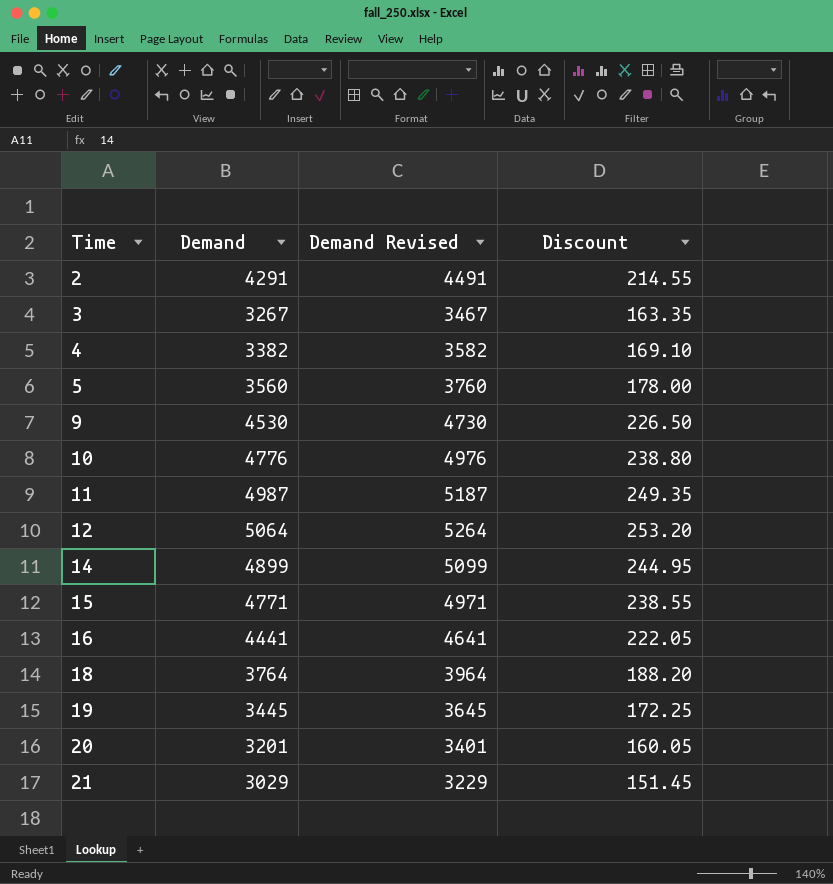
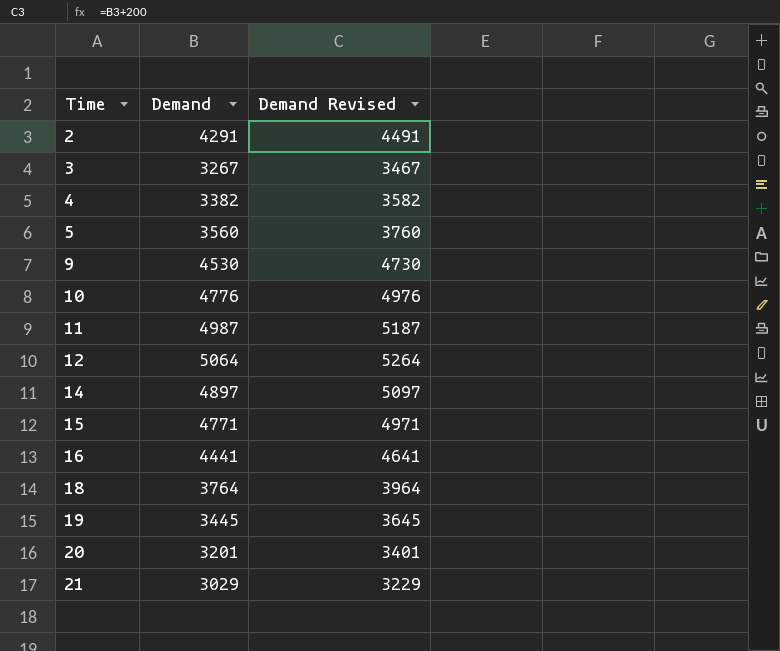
column Discount | formula: [Demand] * 0.05 -> none
14 | Demand: 4899 -> 4897
14 | Demand Revised: 5099 -> 5097

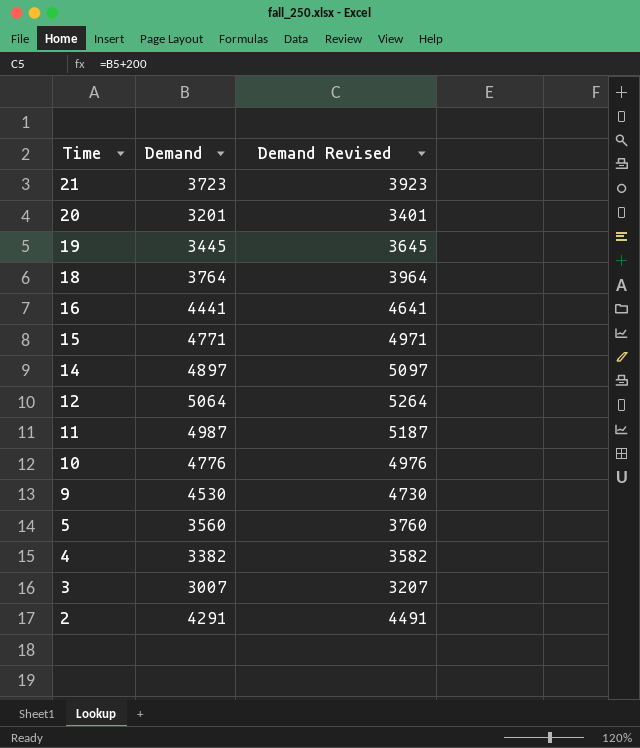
row order: Time ascending -> Time descending
21 | Demand: 3029 -> 3723
21 | Demand Revised: 3229 -> 3923
3 | Demand: 3267 -> 3007
3 | Demand Revised: 3467 -> 3207

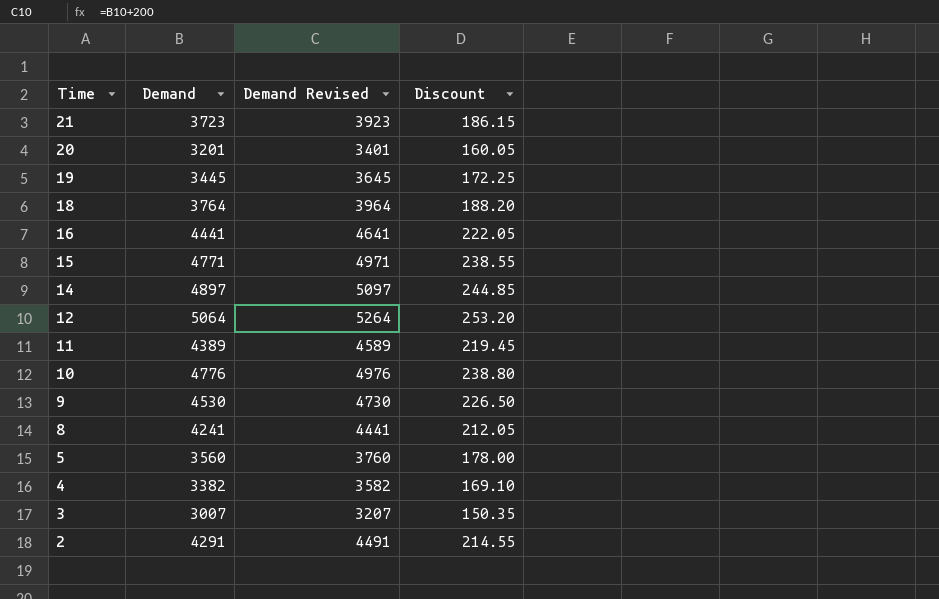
column Discount | formula: none -> [Demand] * 0.05
11 | Demand: 4987 -> 4389
11 | Demand Revised: 5187 -> 4589
row 8: none -> 4241 | 4441 | 212.05

